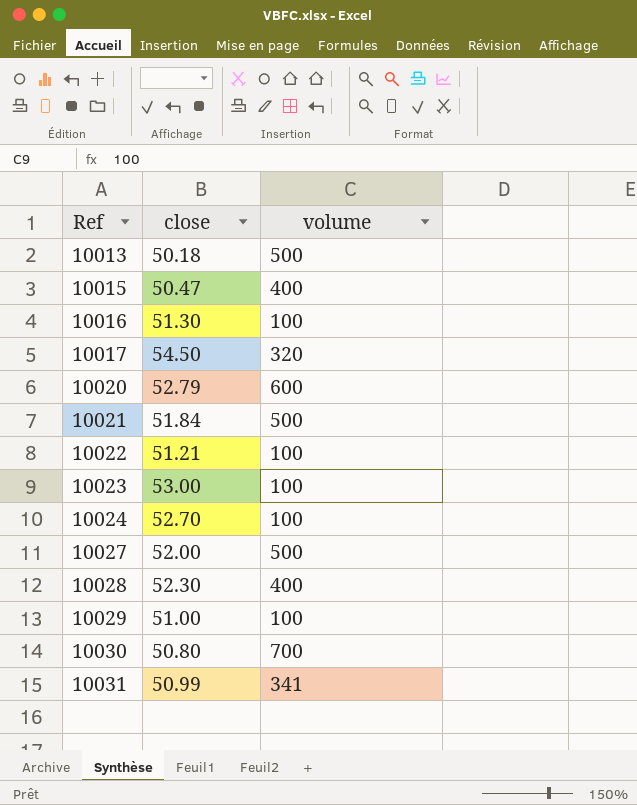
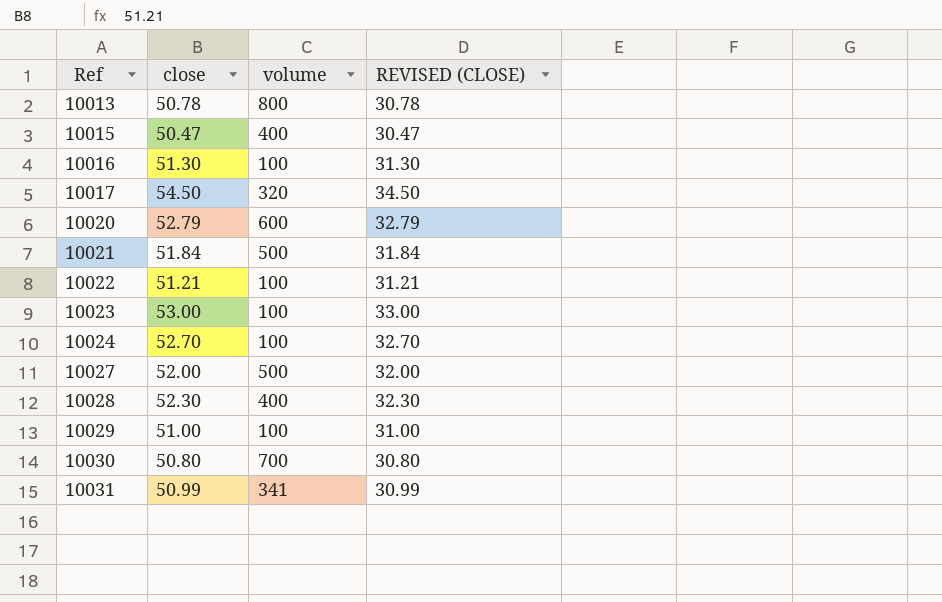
column REVISED (CLOSE) | formula: none -> [close] - 20
10013 | close: 50.18 -> 50.78
10013 | volume: 500 -> 800

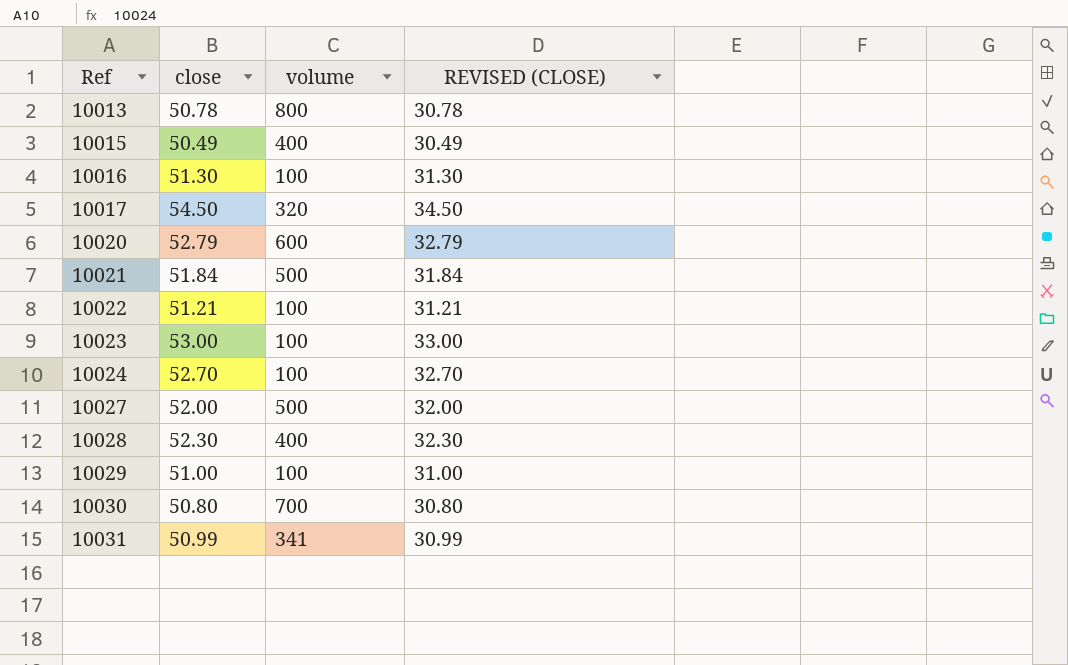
10015 | close: 50.47 -> 50.49
10015 | REVISED (CLOSE): 30.47 -> 30.49

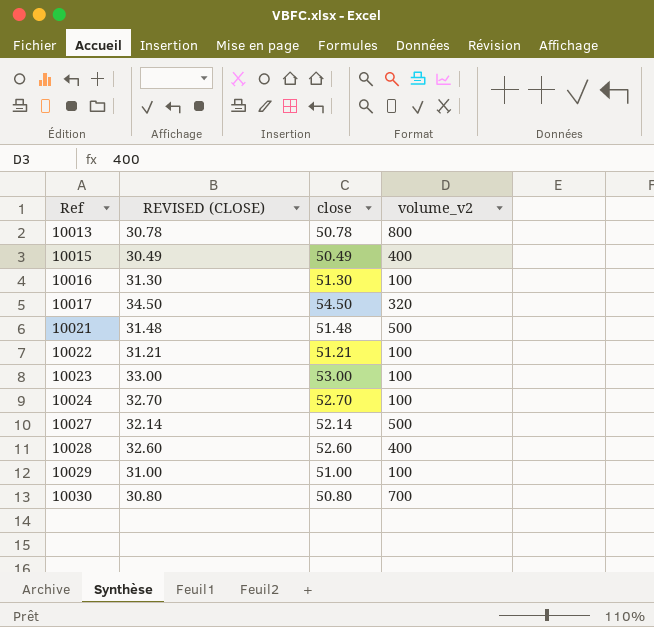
column REVISED (CLOSE) | position: 4 -> 2
column name: volume -> volume_v2
row 10020: 52.79 | 600 | 32.79 -> none
row 10031: 50.99 | 341 | 30.99 -> none
10021 | REVISED (CLOSE): 31.84 -> 31.48
10021 | close: 51.84 -> 51.48
10027 | REVISED (CLOSE): 32.00 -> 32.14
10027 | close: 52.00 -> 52.14
10028 | REVISED (CLOSE): 32.30 -> 32.60
10028 | close: 52.30 -> 52.60

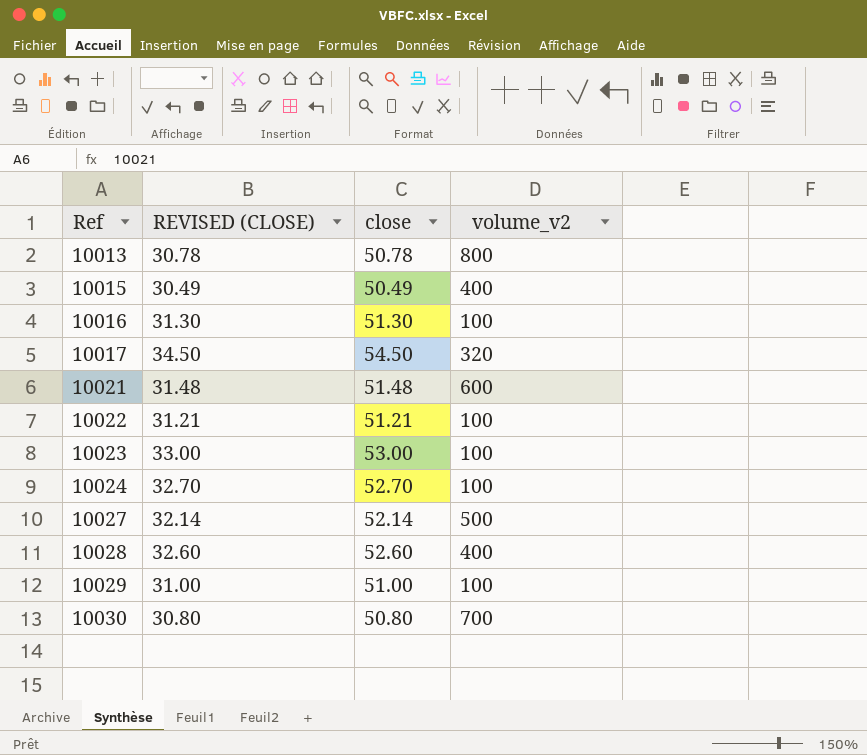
10021 | volume_v2: 500 -> 600

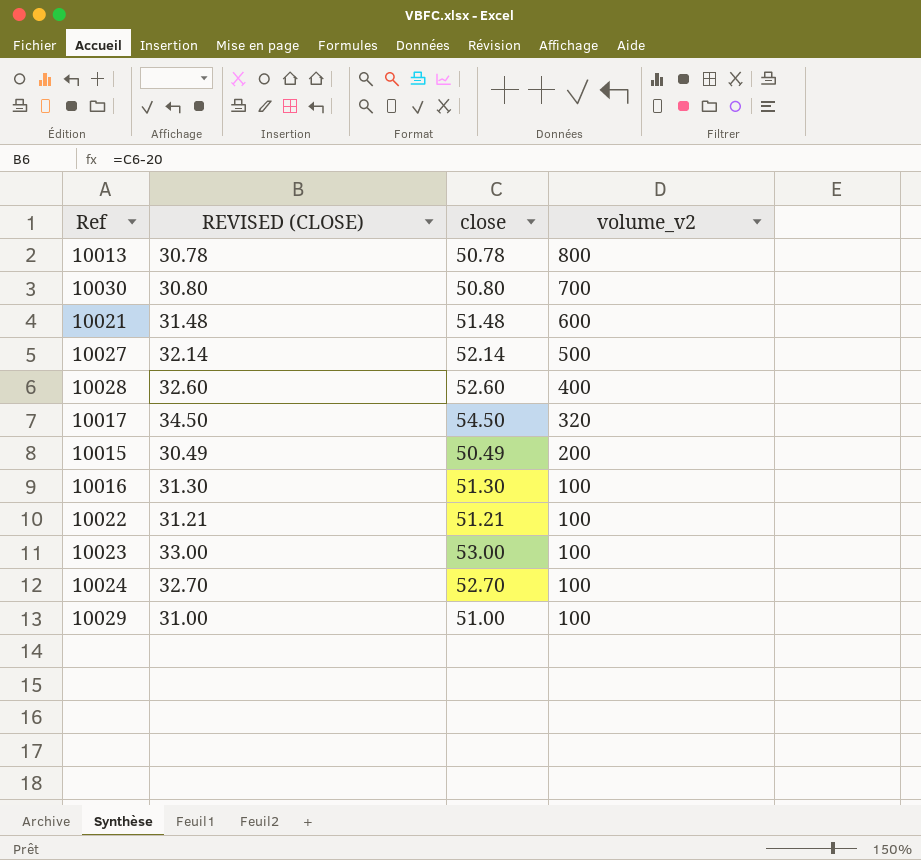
row order: Ref ascending -> volume_v2 descending
10015 | volume_v2: 400 -> 200

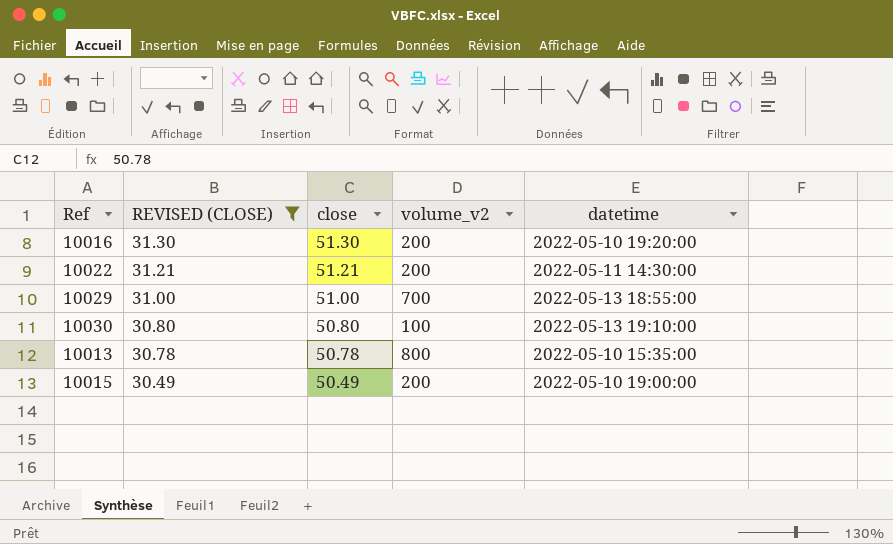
filter: none -> REVISED (CLOSE) <= 31.30
row order: volume_v2 descending -> REVISED (CLOSE) descending
column datetime | position: none -> 5
10016 | volume_v2: 100 -> 200
10022 | volume_v2: 100 -> 200
10029 | volume_v2: 100 -> 700
10030 | volume_v2: 700 -> 100

